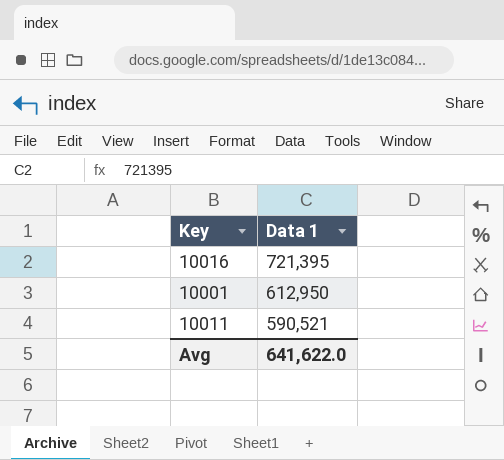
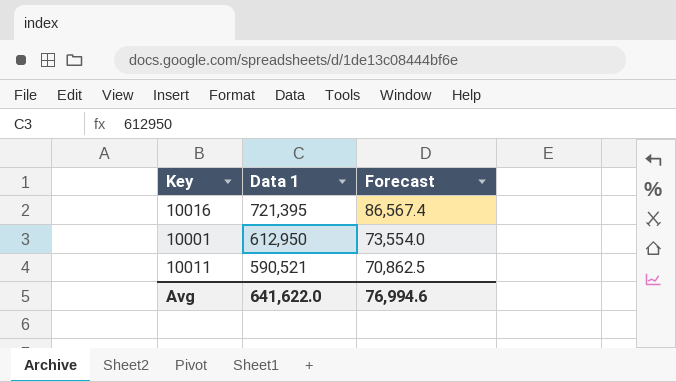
column Forecast | formula: none -> [Data 1] * 0.12

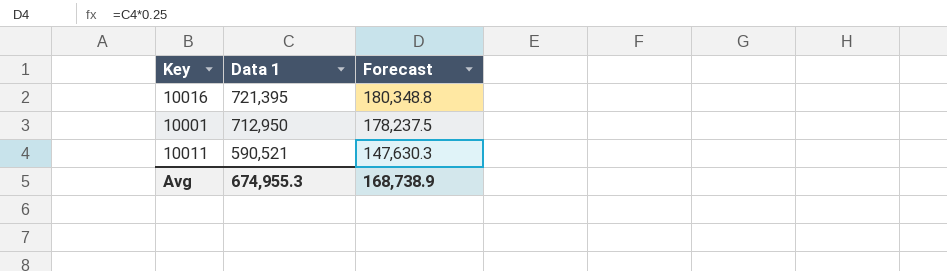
column Forecast | formula: [Data 1] * 0.12 -> [Data 1] * 0.25
10001 | Data 1: 612,950 -> 712,950
Avg | Data 1: 641,622.0 -> 674,955.3
Avg | Forecast: 76,994.6 -> 168,738.9

